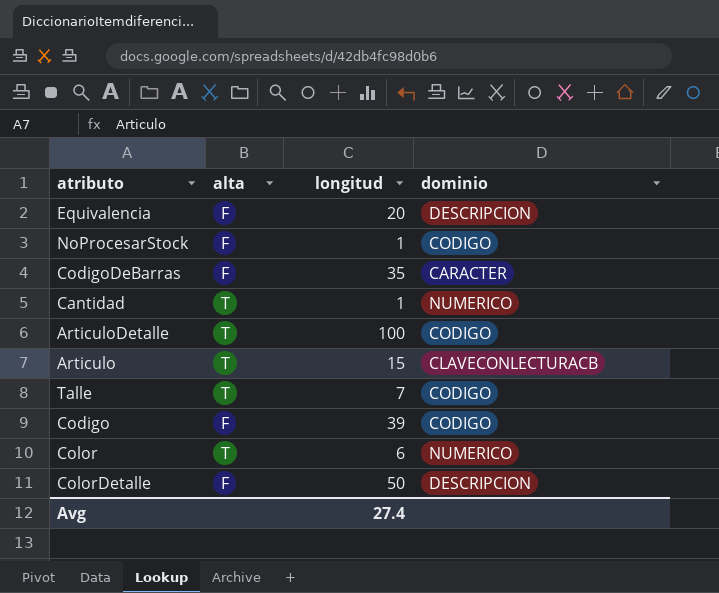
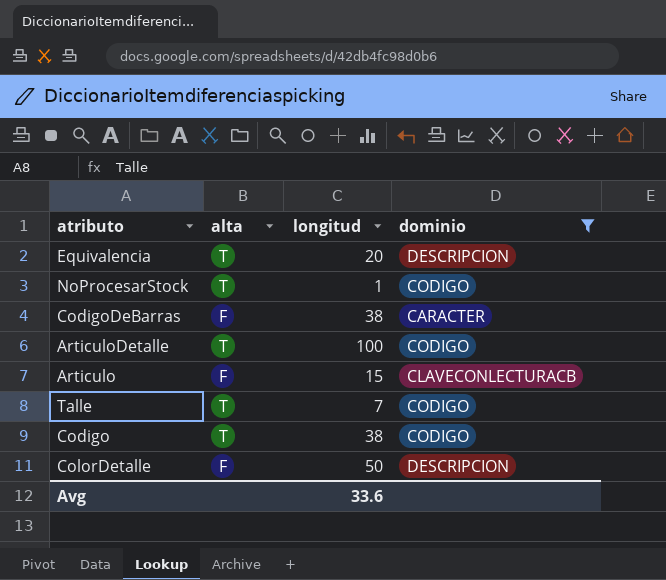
filter: none -> dominio != NUMERICO
Equivalencia | alta: F -> T
NoProcesarStock | alta: F -> T
CodigoDeBarras | longitud: 35 -> 38
Articulo | alta: T -> F
Codigo | alta: F -> T
Codigo | longitud: 39 -> 38
Avg | longitud: 27.4 -> 33.6

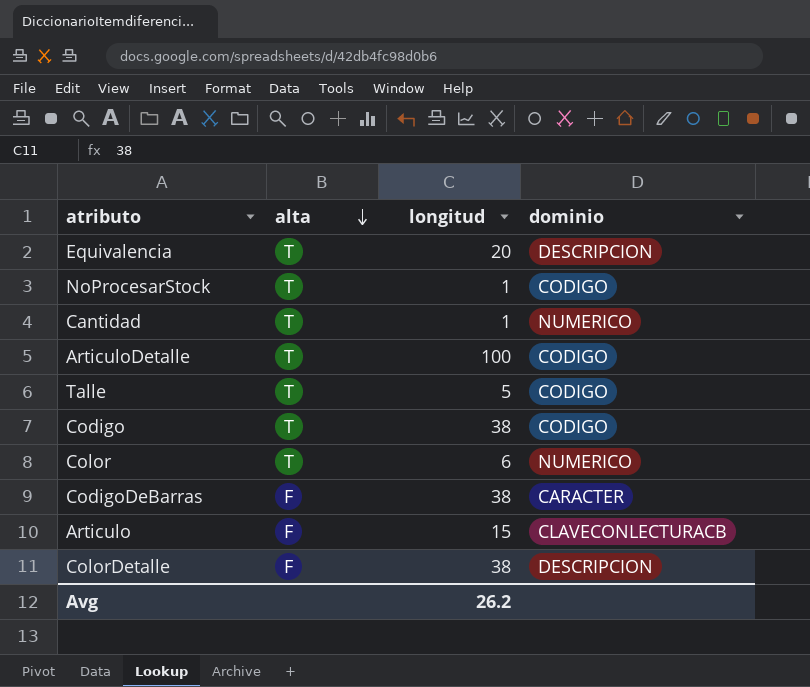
filter: dominio != NUMERICO -> none
row order: none -> alta descending
Talle | longitud: 7 -> 5
ColorDetalle | longitud: 50 -> 38
Avg | longitud: 33.6 -> 26.2

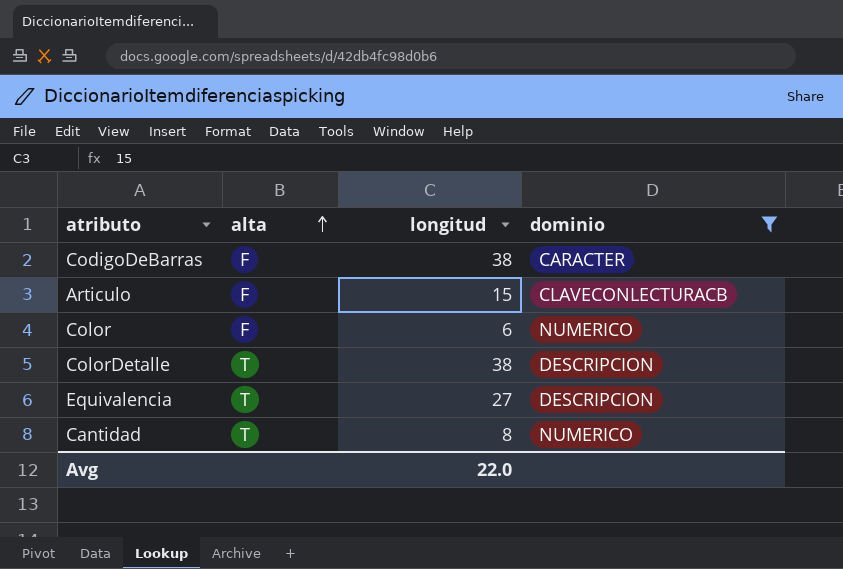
filter: none -> dominio != CODIGO
row order: alta descending -> alta ascending
Color | alta: T -> F
ColorDetalle | alta: F -> T
Equivalencia | longitud: 20 -> 27
Cantidad | longitud: 1 -> 8
Avg | longitud: 26.2 -> 22.0

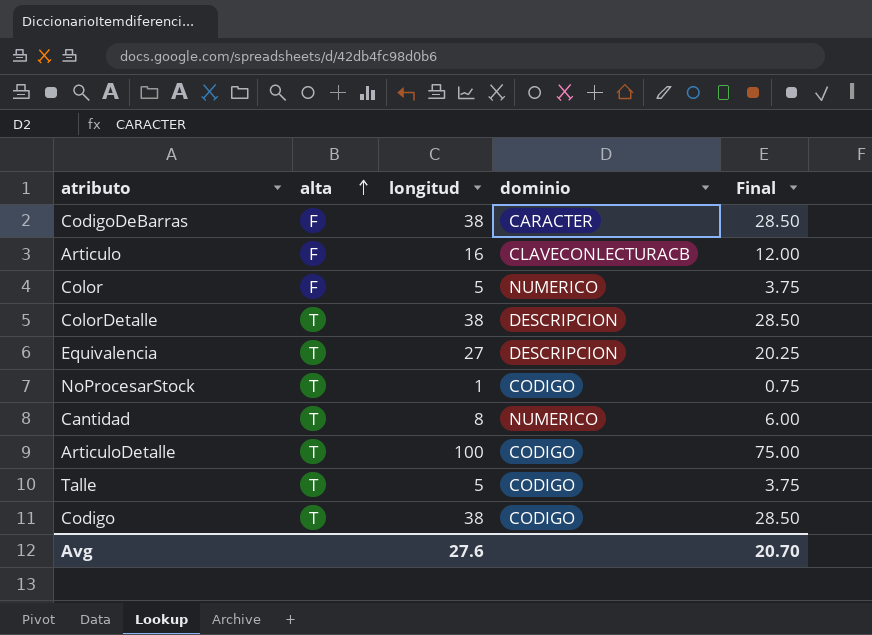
filter: dominio != CODIGO -> none
column Final | formula: none -> [longitud] * 0.75
Articulo | longitud: 15 -> 16
Color | longitud: 6 -> 5
Avg | longitud: 22.0 -> 27.6

